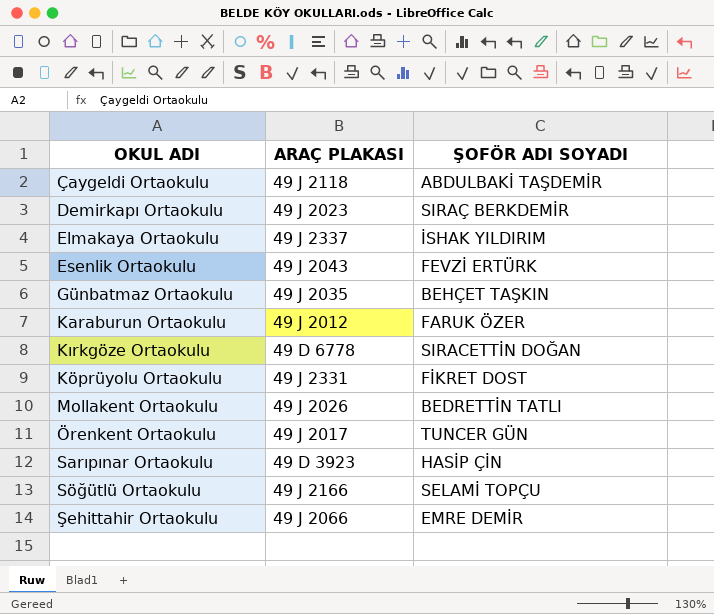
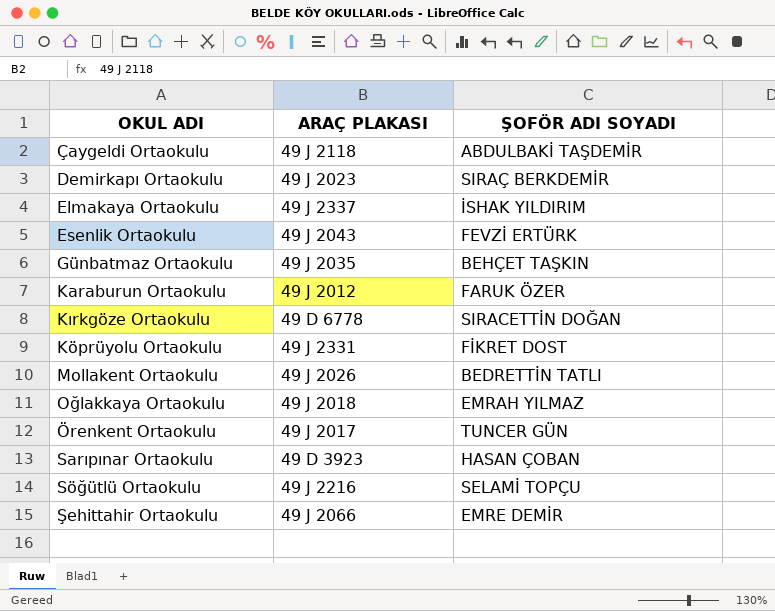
row Oğlakkaya Ortaokulu: none -> 49 J 2018 | EMRAH YILMAZ
Sarıpınar Ortaokulu | ŞOFÖR ADI SOYADI: HASİP ÇİN -> HASAN ÇOBAN
Söğütlü Ortaokulu | ARAÇ PLAKASI: 49 J 2166 -> 49 J 2216

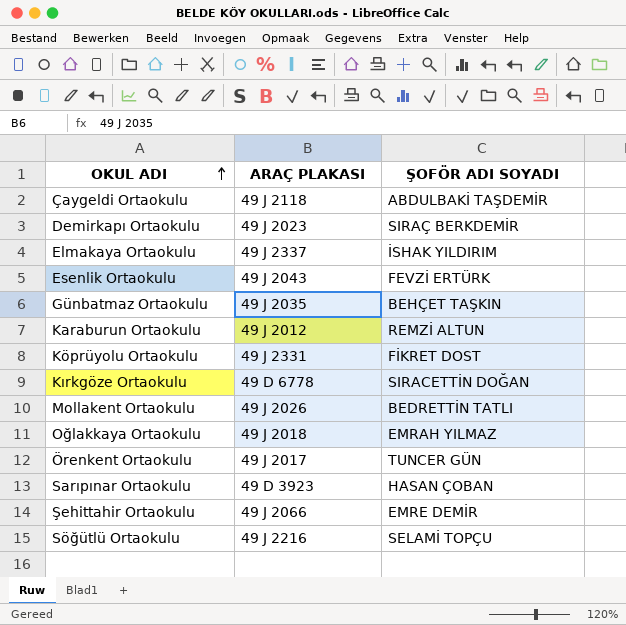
row order: none -> OKUL ADI ascending
Karaburun Ortaokulu | ŞOFÖR ADI SOYADI: FARUK ÖZER -> REMZİ ALTUN

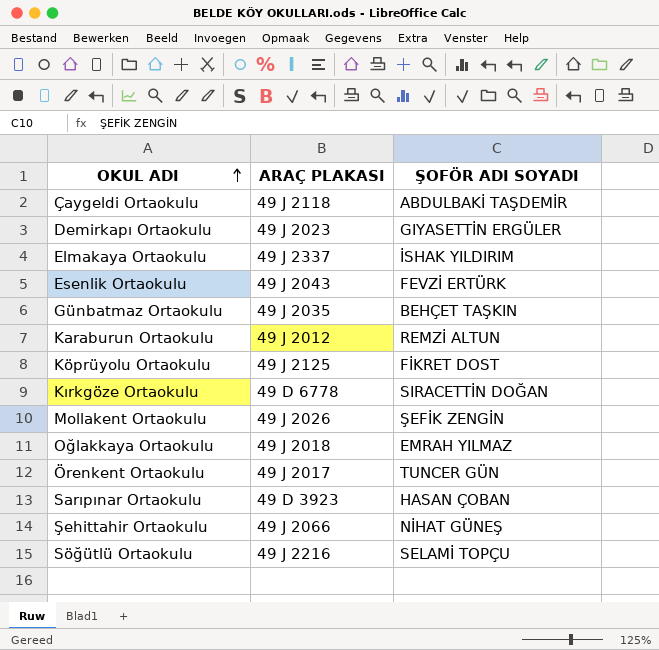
Demirkapı Ortaokulu | ŞOFÖR ADI SOYADI: SIRAÇ BERKDEMİR -> GIYASETTİN ERGÜLER
Köprüyolu Ortaokulu | ARAÇ PLAKASI: 49 J 2331 -> 49 J 2125
Mollakent Ortaokulu | ŞOFÖR ADI SOYADI: BEDRETTİN TATLI -> ŞEFİK ZENGİN
Şehittahir Ortaokulu | ŞOFÖR ADI SOYADI: EMRE DEMİR -> NİHAT GÜNEŞ

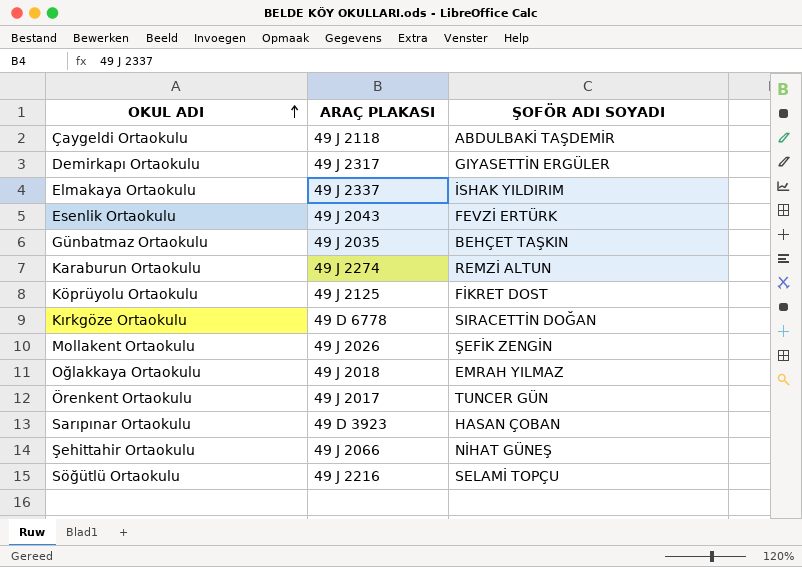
Demirkapı Ortaokulu | ARAÇ PLAKASI: 49 J 2023 -> 49 J 2317
Karaburun Ortaokulu | ARAÇ PLAKASI: 49 J 2012 -> 49 J 2274

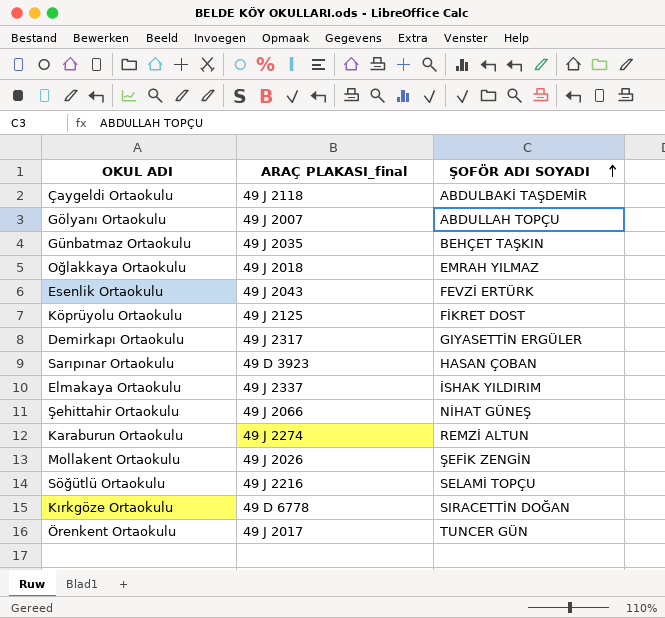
row order: OKUL ADI ascending -> ŞOFÖR ADI SOYADI ascending
column name: ARAÇ PLAKASI -> ARAÇ PLAKASI_final
row Gölyanı Ortaokulu: none -> 49 J 2007 | ABDULLAH TOPÇU

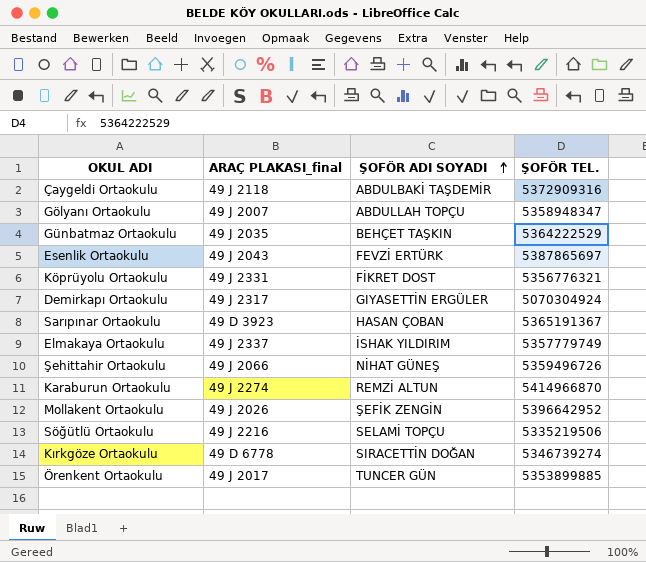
column ŞOFÖR TEL. | position: none -> 4
row Oğlakkaya Ortaokulu: 49 J 2018 | EMRAH YILMAZ -> none
Köprüyolu Ortaokulu | ARAÇ PLAKASI_final: 49 J 2125 -> 49 J 2331

